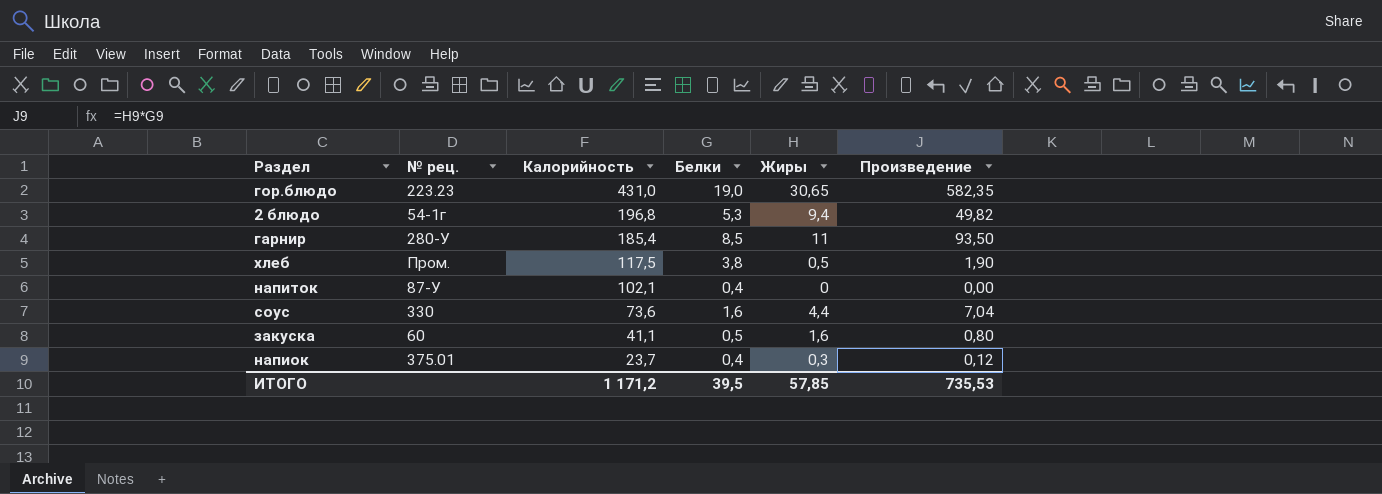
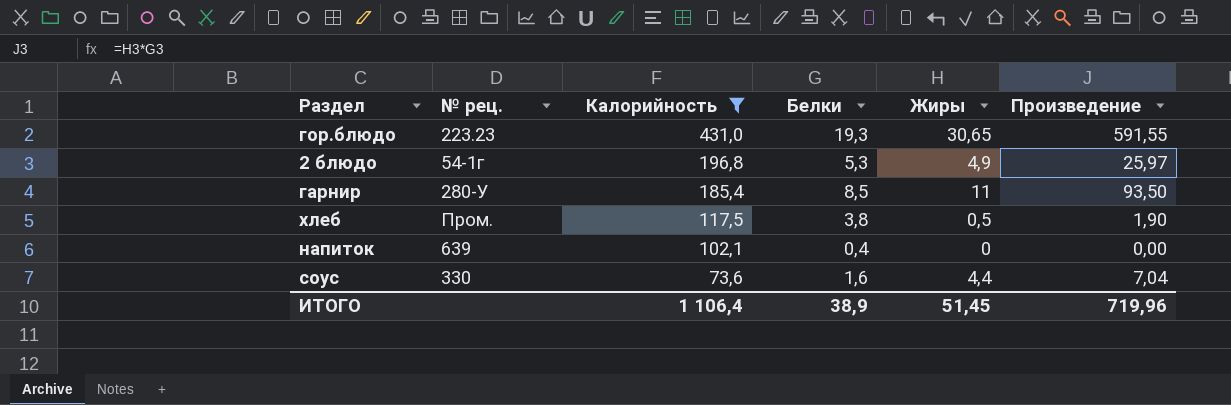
filter: none -> Калорийность >= 73,6
гор.блюдо | Белки: 19,0 -> 19,3
гор.блюдо | Произведение: 582,35 -> 591,55
2 блюдо | Жиры: 9,4 -> 4,9
2 блюдо | Произведение: 49,82 -> 25,97
напиток | № рец.: 87-У -> 639
ИТОГО | Калорийность: 1 171,2 -> 1 106,4
ИТОГО | Белки: 39,5 -> 38,9
ИТОГО | Жиры: 57,85 -> 51,45
ИТОГО | Произведение: 735,53 -> 719,96

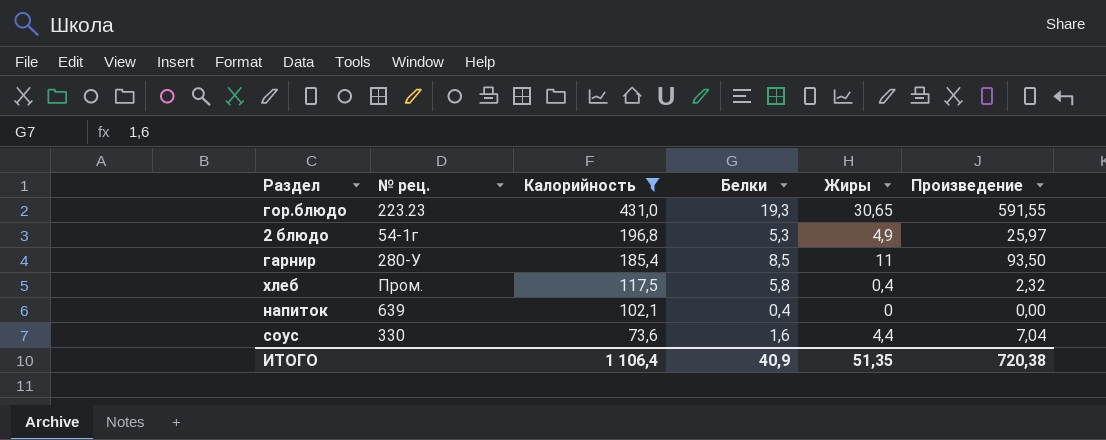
хлеб | Белки: 3,8 -> 5,8
хлеб | Жиры: 0,5 -> 0,4
хлеб | Произведение: 1,90 -> 2,32
ИТОГО | Белки: 38,9 -> 40,9
ИТОГО | Жиры: 51,45 -> 51,35
ИТОГО | Произведение: 719,96 -> 720,38

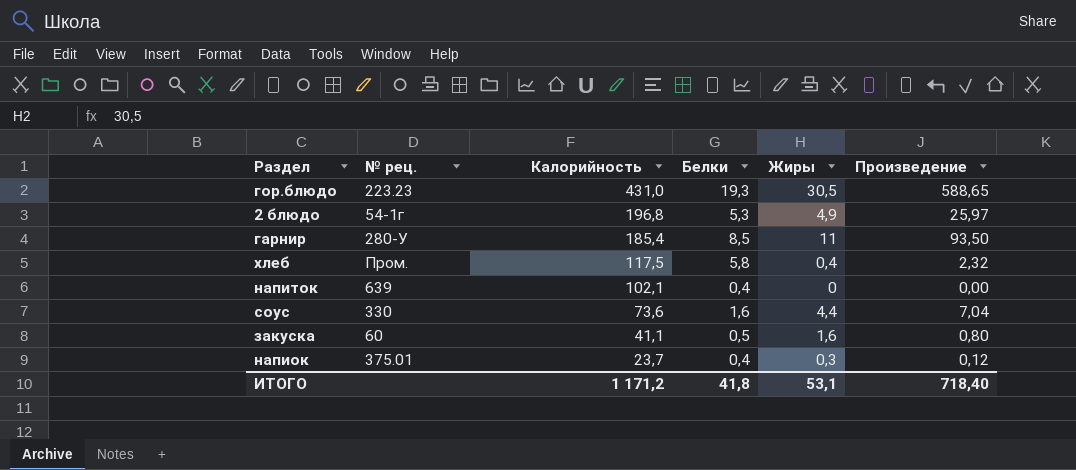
filter: Калорийность >= 73,6 -> none
гор.блюдо | Жиры: 30,65 -> 30,5
гор.блюдо | Произведение: 591,55 -> 588,65
ИТОГО | Калорийность: 1 106,4 -> 1 171,2
ИТОГО | Белки: 40,9 -> 41,8
ИТОГО | Жиры: 51,35 -> 53,1
ИТОГО | Произведение: 720,38 -> 718,40

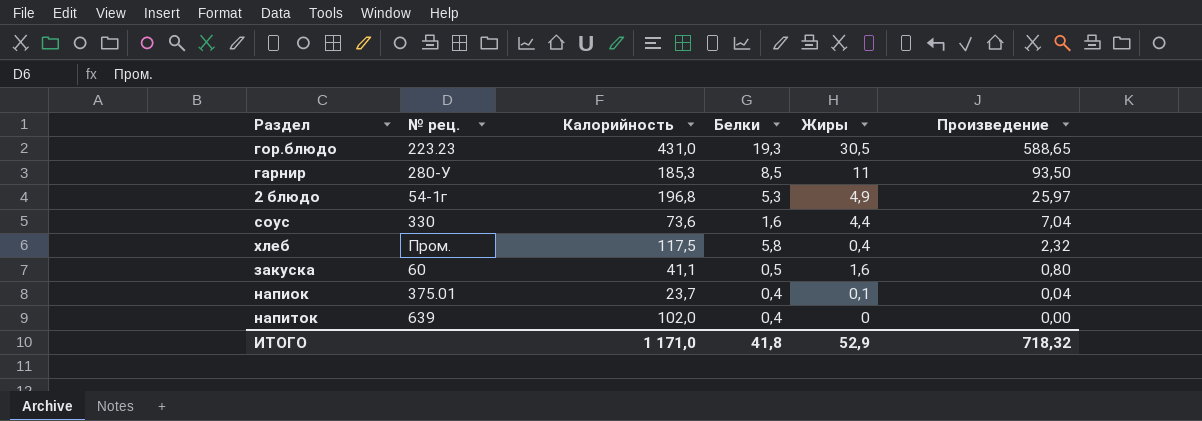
row order: Калорийность descending -> Произведение descending
гарнир | Калорийность: 185,4 -> 185,3
напиок | Жиры: 0,3 -> 0,1
напиок | Произведение: 0,12 -> 0,04
напиток | Калорийность: 102,1 -> 102,0
ИТОГО | Калорийность: 1 171,2 -> 1 171,0
ИТОГО | Жиры: 53,1 -> 52,9
ИТОГО | Произведение: 718,40 -> 718,32

